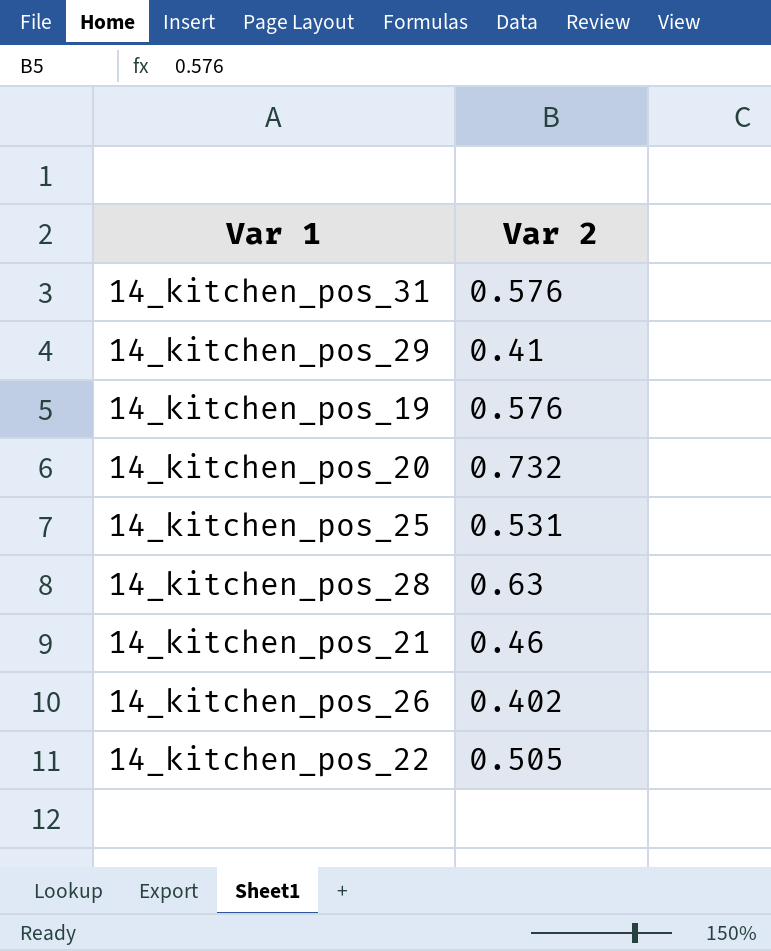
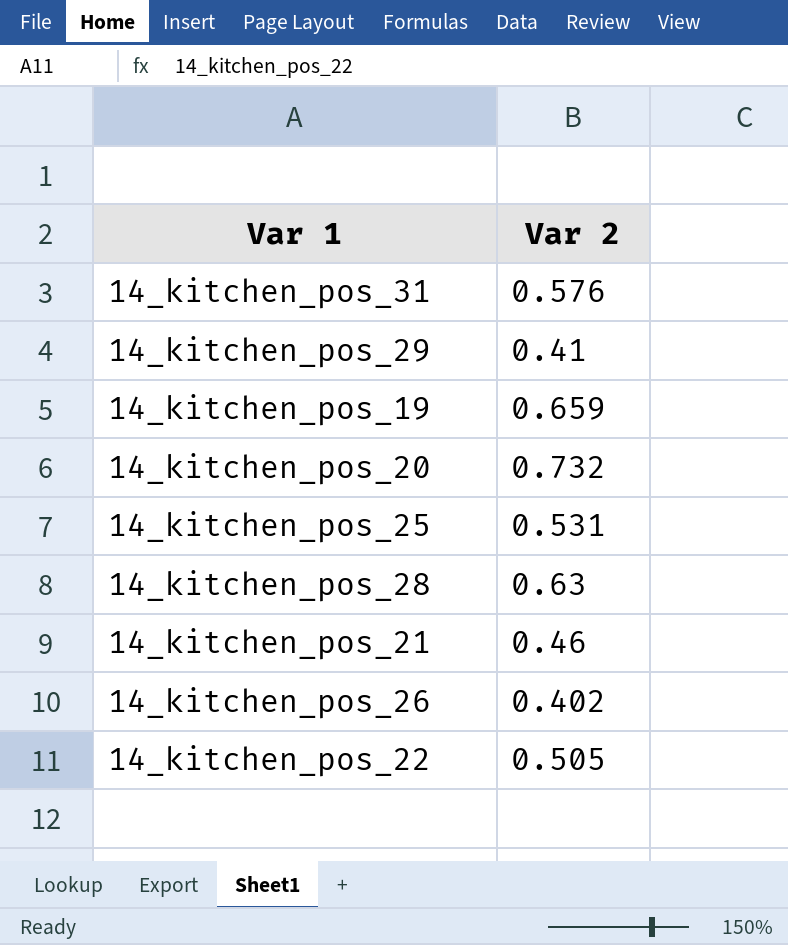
14_kitchen_pos_19 | Var 2: 0.576 -> 0.659

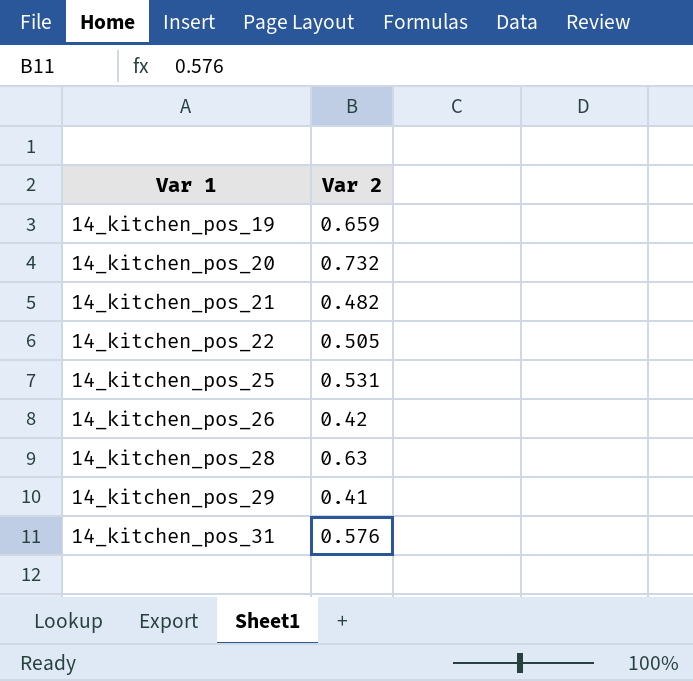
row order: none -> Var 1 ascending
14_kitchen_pos_21 | Var 2: 0.46 -> 0.482
14_kitchen_pos_26 | Var 2: 0.402 -> 0.42

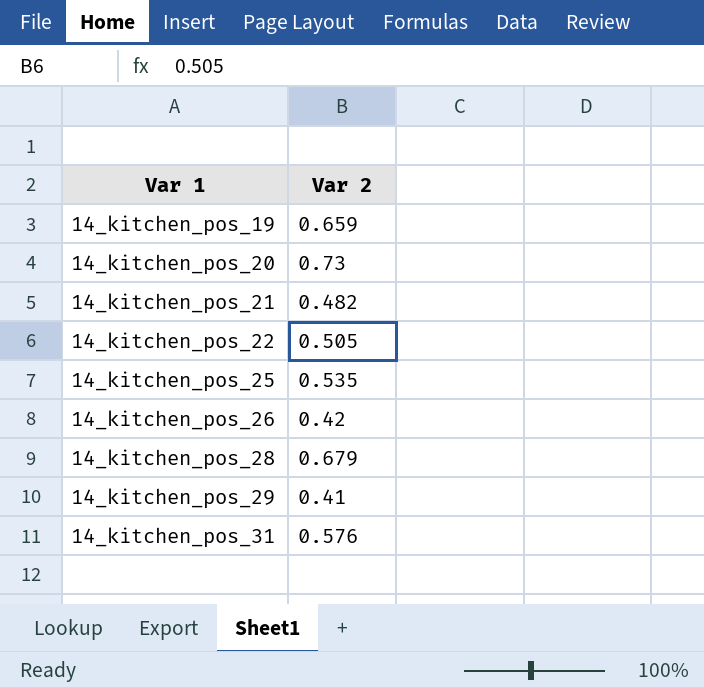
14_kitchen_pos_20 | Var 2: 0.732 -> 0.73
14_kitchen_pos_25 | Var 2: 0.531 -> 0.535
14_kitchen_pos_28 | Var 2: 0.63 -> 0.679

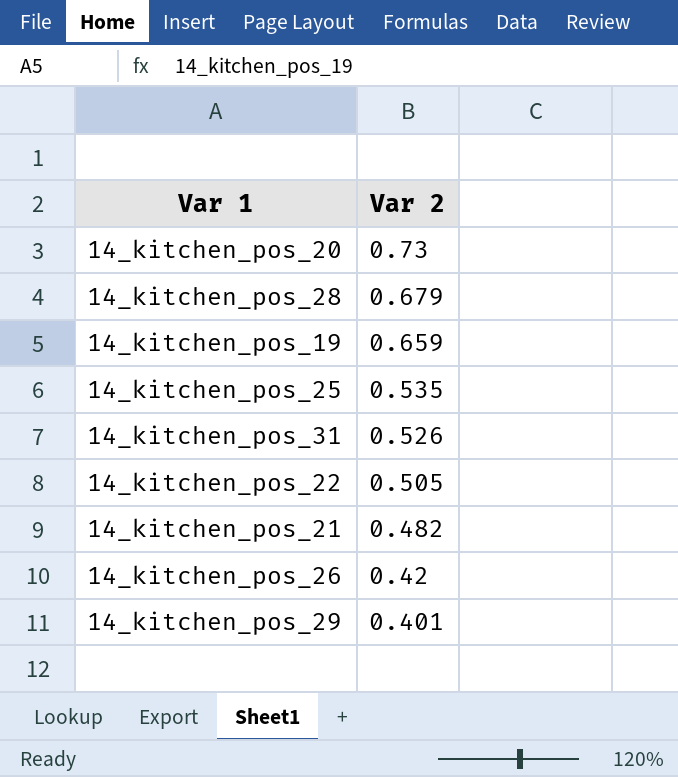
row order: Var 1 ascending -> Var 2 descending
14_kitchen_pos_31 | Var 2: 0.576 -> 0.526
14_kitchen_pos_29 | Var 2: 0.41 -> 0.401

